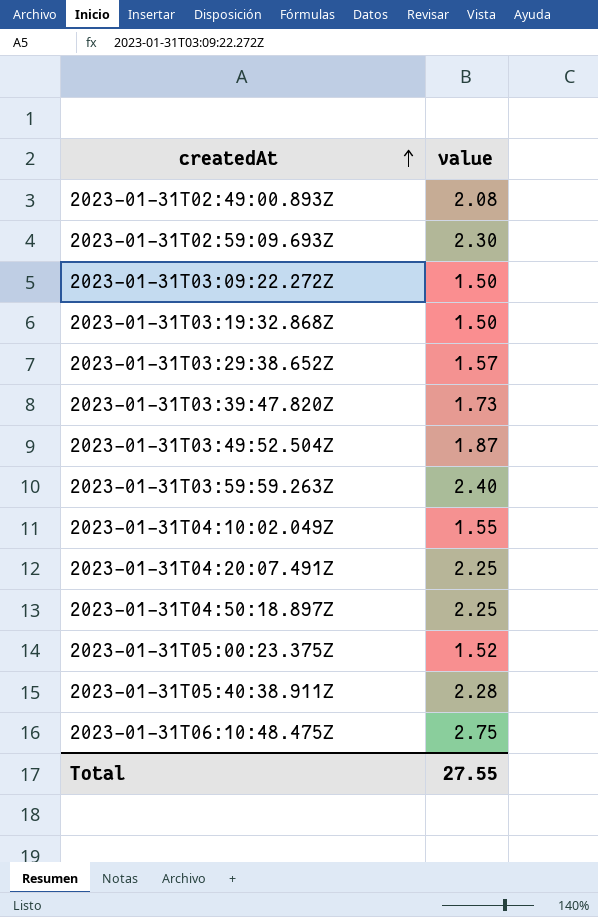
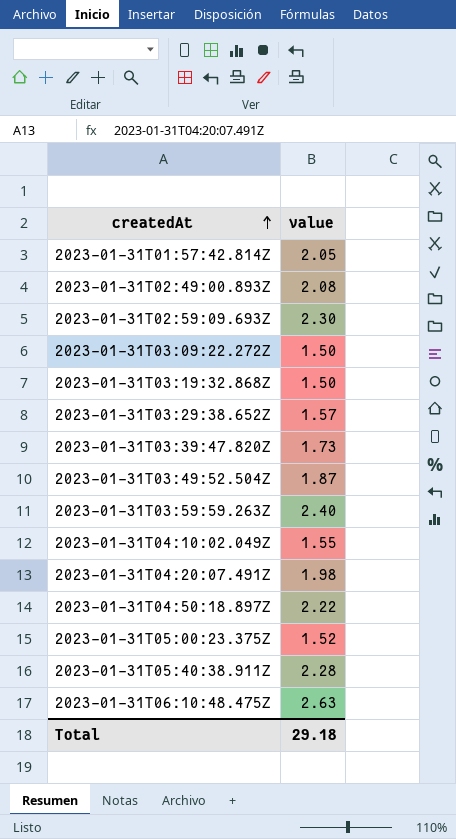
row 2023-01-31T01:57:42.814Z: none -> 2.05
2023-01-31T04:20:07.491Z | value: 2.25 -> 1.98
2023-01-31T04:50:18.897Z | value: 2.25 -> 2.22
2023-01-31T06:10:48.475Z | value: 2.75 -> 2.63
Total | value: 27.55 -> 29.18

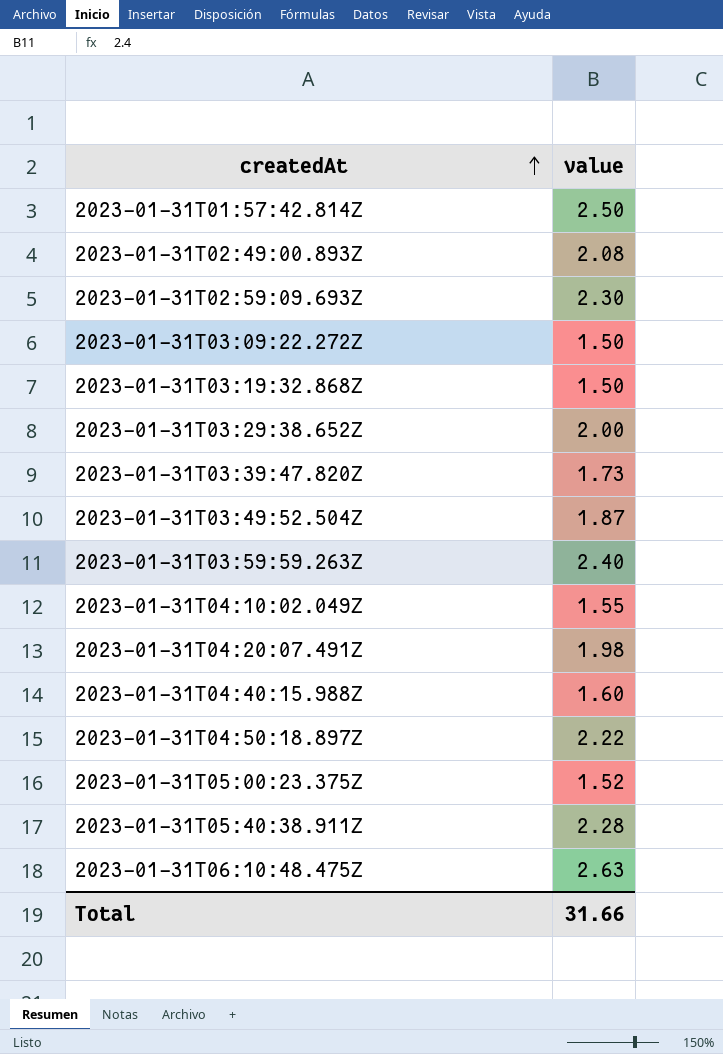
2023-01-31T01:57:42.814Z | value: 2.05 -> 2.50
2023-01-31T03:29:38.652Z | value: 1.57 -> 2.00
row 2023-01-31T04:40:15.988Z: none -> 1.60
Total | value: 29.18 -> 31.66

